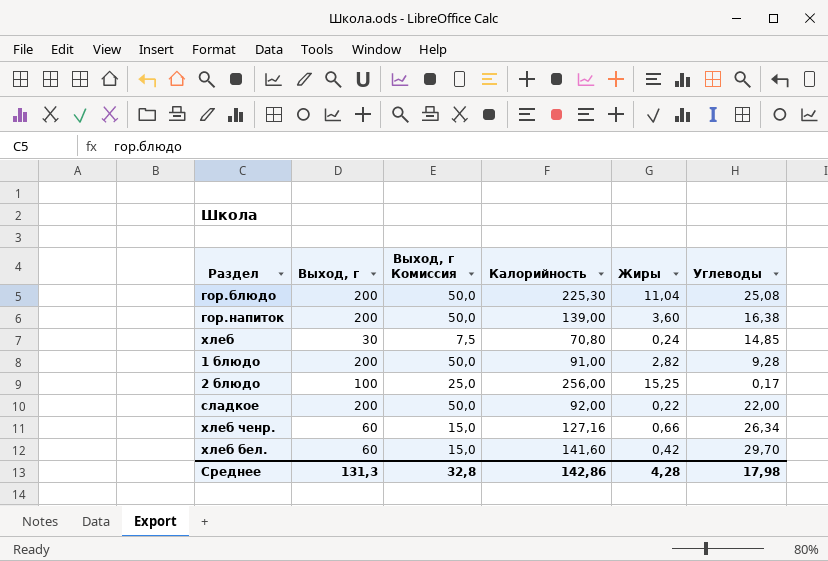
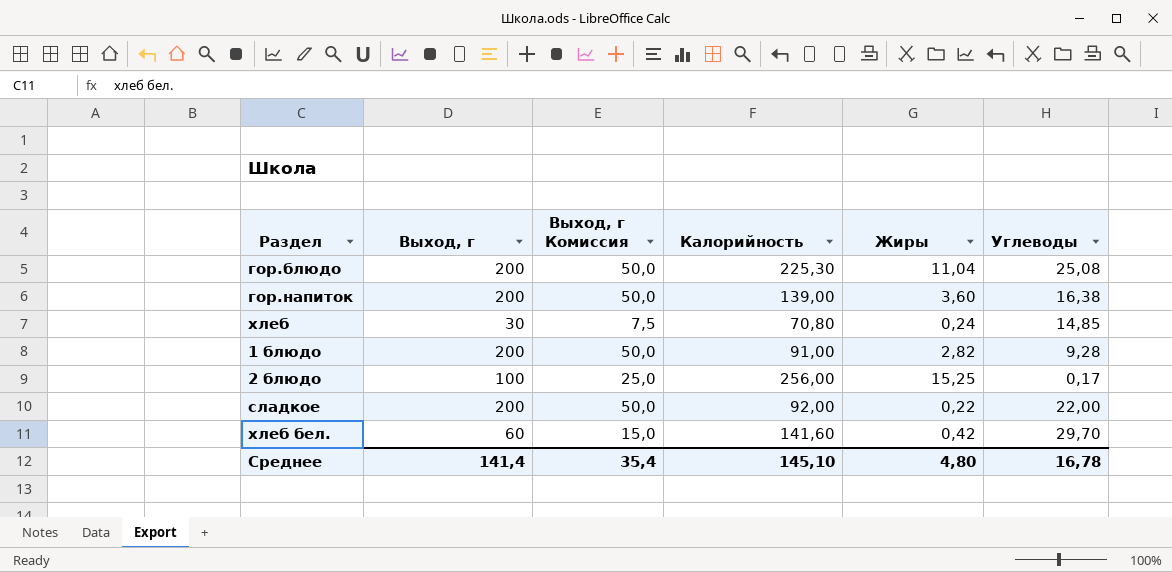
row хлеб ченр.: 60 | 15,0 | 127,16 | 0,66 | 26,34 -> none
Среднее | Выход, г: 131,3 -> 141,4
Среднее | Выход, г Комиссия: 32,8 -> 35,4
Среднее | Калорийность: 142,86 -> 145,10
Среднее | Жиры: 4,28 -> 4,80
Среднее | Углеводы: 17,98 -> 16,78

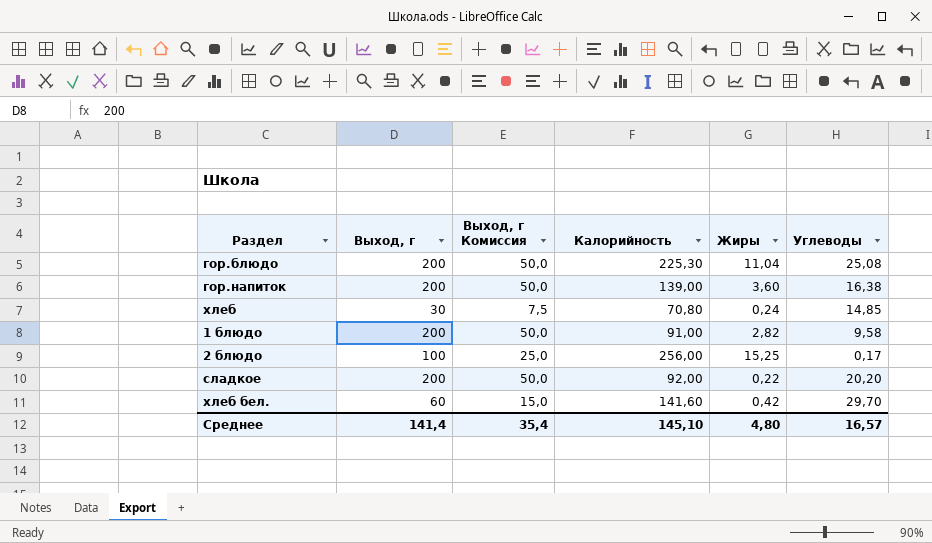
1 блюдо | Углеводы: 9,28 -> 9,58
сладкое | Углеводы: 22,00 -> 20,20
Среднее | Углеводы: 16,78 -> 16,57

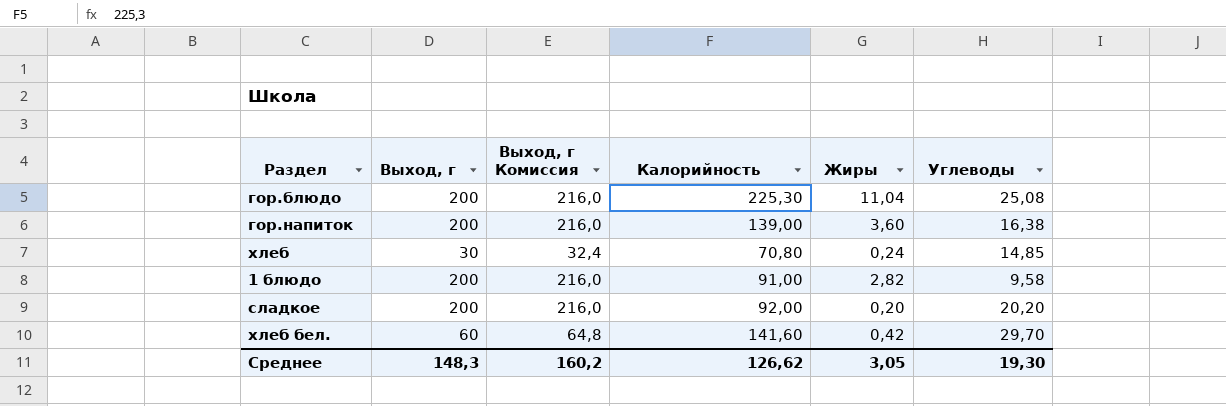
column Выход, г Комиссия | formula: [Выход, г] * 0,25 -> [Выход, г] * 1,08
row 2 блюдо: 100 | 25,0 | 256,00 | 15,25 | 0,17 -> none
сладкое | Жиры: 0,22 -> 0,20
Среднее | Выход, г: 141,4 -> 148,3
Среднее | Выход, г Комиссия: 35,4 -> 160,2
Среднее | Калорийность: 145,10 -> 126,62
Среднее | Жиры: 4,80 -> 3,05
Среднее | Углеводы: 16,57 -> 19,30

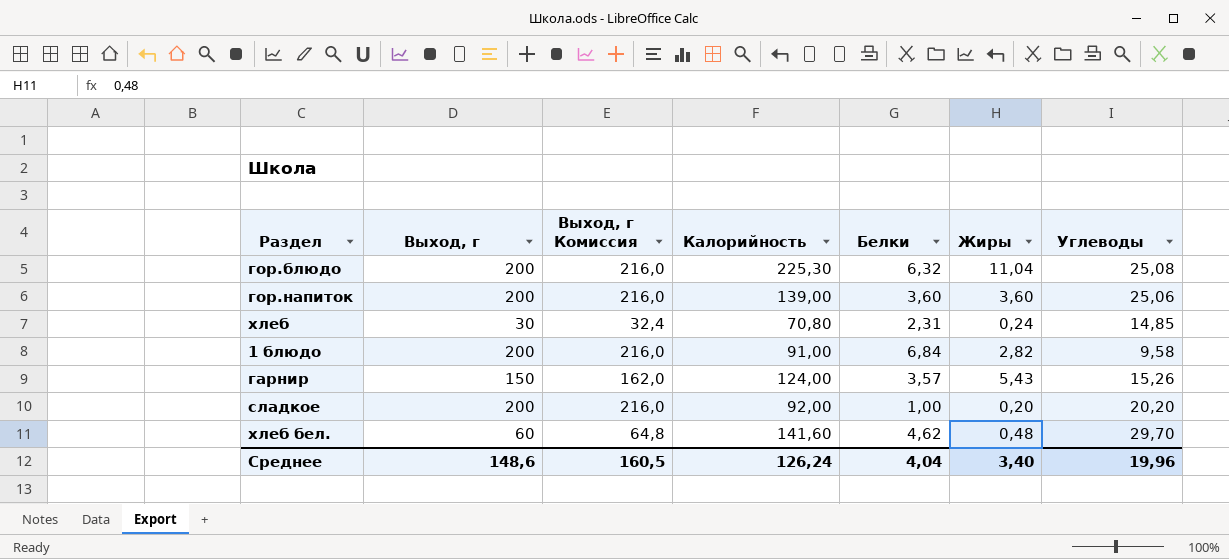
column Белки | position: none -> 5
гор.напиток | Углеводы: 16,38 -> 25,06
row гарнир: none -> 150 | 162,0 | 124,00 | 3,57 | 5,43 | 15,26
хлеб бел. | Жиры: 0,42 -> 0,48
Среднее | Выход, г: 148,3 -> 148,6
Среднее | Выход, г Комиссия: 160,2 -> 160,5
Среднее | Калорийность: 126,62 -> 126,24
Среднее | Жиры: 3,05 -> 3,40
Среднее | Углеводы: 19,30 -> 19,96

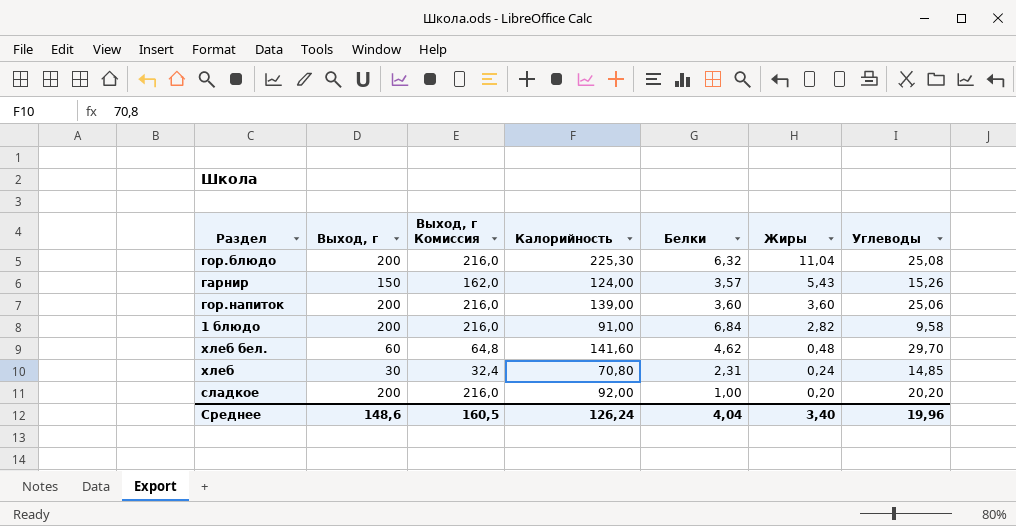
row order: none -> Жиры descending

